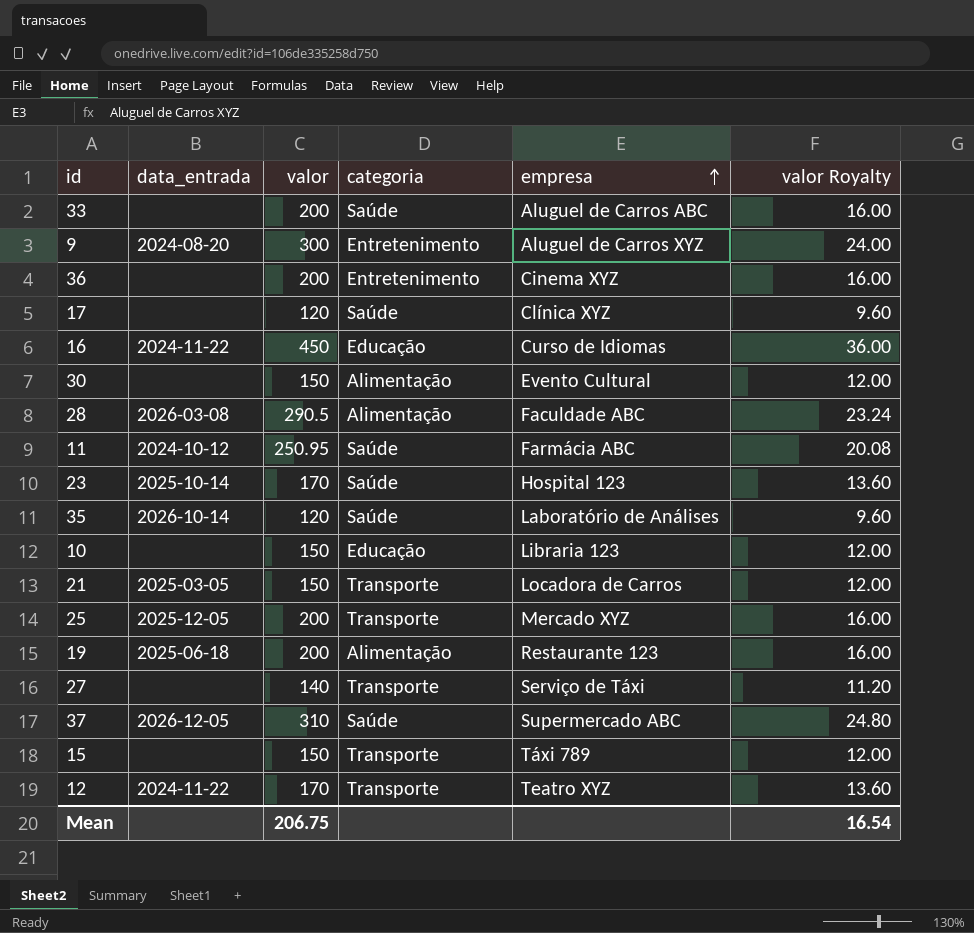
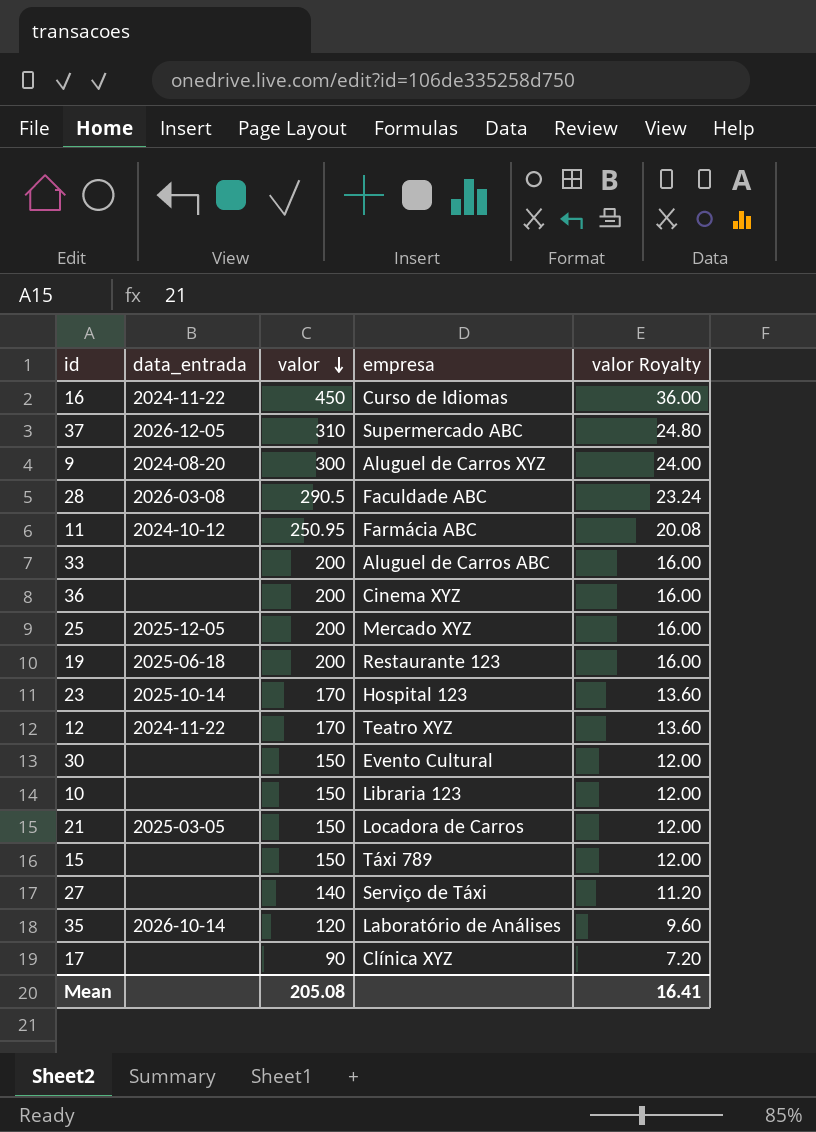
row order: empresa ascending -> valor descending
column categoria | position: 4 -> none
17 | valor: 120 -> 90
17 | valor Royalty: 9.60 -> 7.20
Mean | valor: 206.75 -> 205.08
Mean | valor Royalty: 16.54 -> 16.41

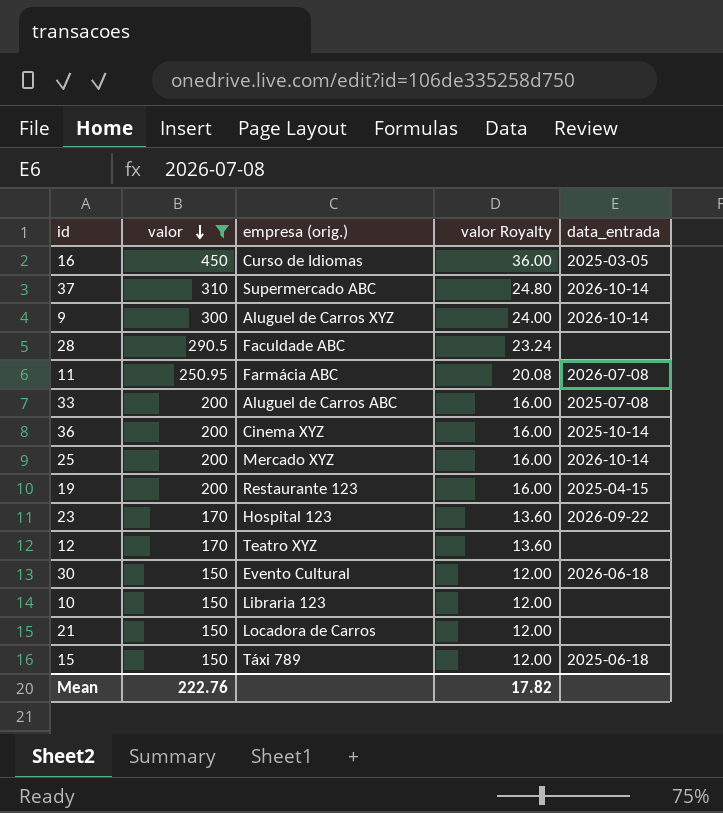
filter: none -> valor >= 150
column name: empresa -> empresa (orig.)
column data_entrada | position: 2 -> 5
16 | data_entrada: 2024-11-22 -> 2025-03-05
37 | data_entrada: 2026-12-05 -> 2026-10-14
9 | data_entrada: 2024-08-20 -> 2026-10-14
28 | data_entrada: 2026-03-08 -> none
11 | data_entrada: 2024-10-12 -> 2026-07-08
33 | data_entrada: none -> 2025-07-08
36 | data_entrada: none -> 2025-10-14
25 | data_entrada: 2025-12-05 -> 2026-10-14
19 | data_entrada: 2025-06-18 -> 2025-04-15
23 | data_entrada: 2025-10-14 -> 2026-09-22
12 | data_entrada: 2024-11-22 -> none
30 | data_entrada: none -> 2026-06-18
21 | data_entrada: 2025-03-05 -> none
15 | data_entrada: none -> 2025-06-18
Mean | valor: 205.08 -> 222.76
Mean | valor Royalty: 16.41 -> 17.82

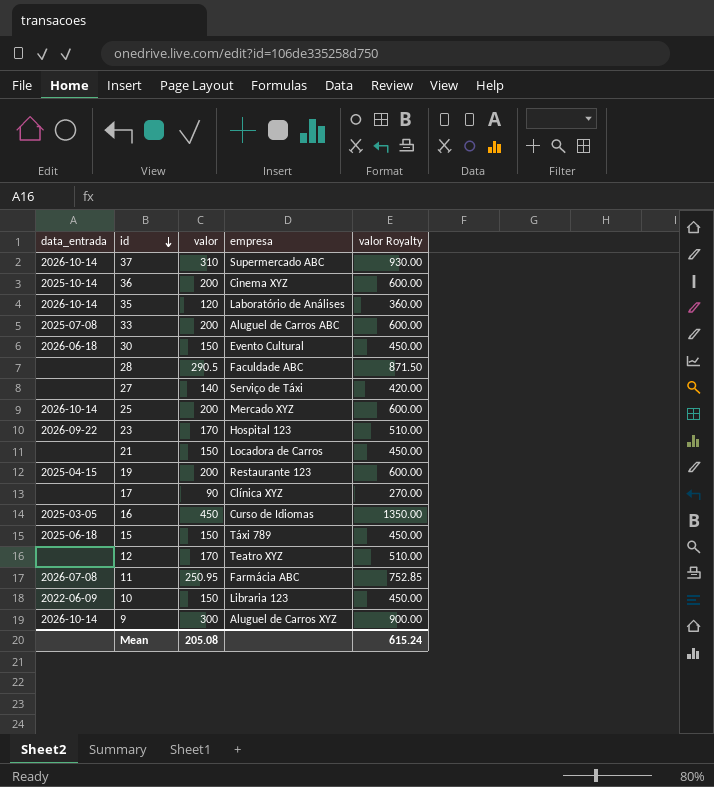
filter: valor >= 150 -> none
row order: valor descending -> id descending
column data_entrada | position: 5 -> 1
column name: empresa (orig.) -> empresa
column valor Royalty | formula: [valor] * 0.08 -> [valor] * 3
10 | data_entrada: none -> 2022-06-09
Mean | valor: 222.76 -> 205.08
Mean | valor Royalty: 17.82 -> 615.24

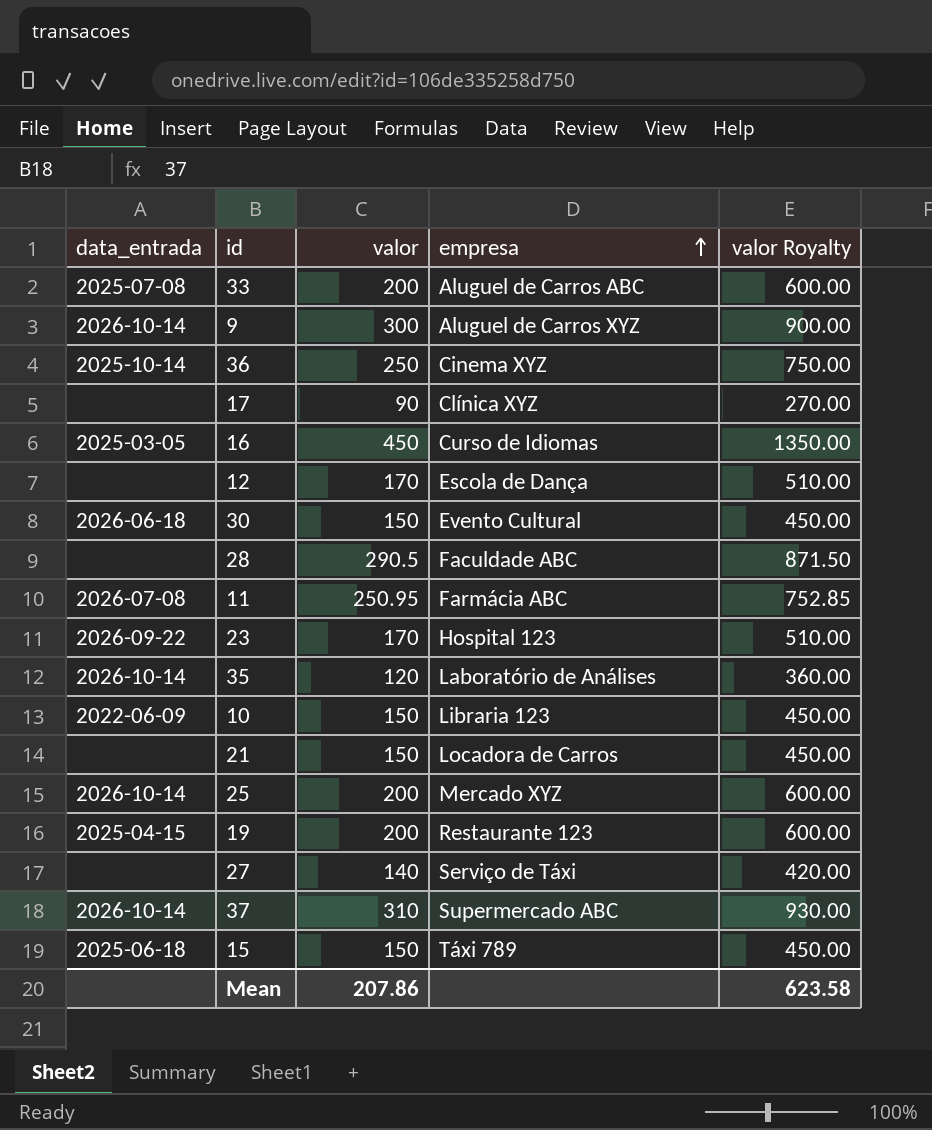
row order: id descending -> empresa ascending
36 | valor: 200 -> 250
36 | valor Royalty: 600.00 -> 750.00
12 | empresa: Teatro XYZ -> Escola de Dança
Mean | valor: 205.08 -> 207.86
Mean | valor Royalty: 615.24 -> 623.58

